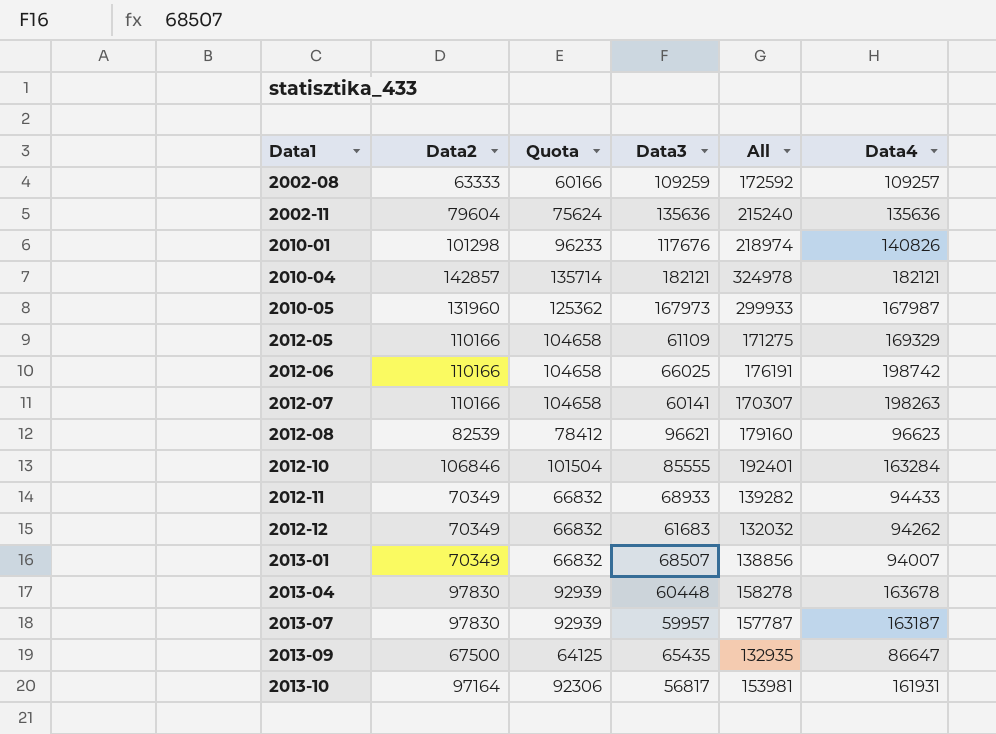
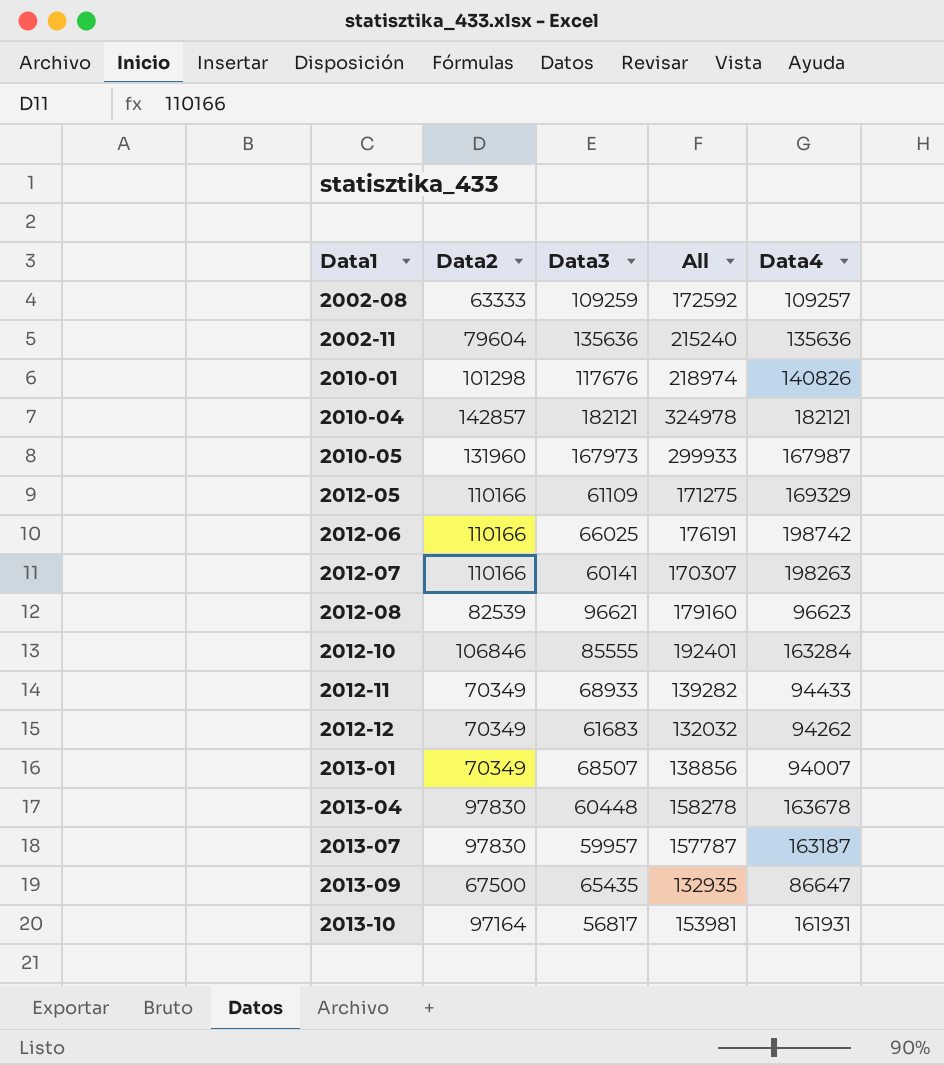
column Quota | formula: [Data2] * 0.95 -> none

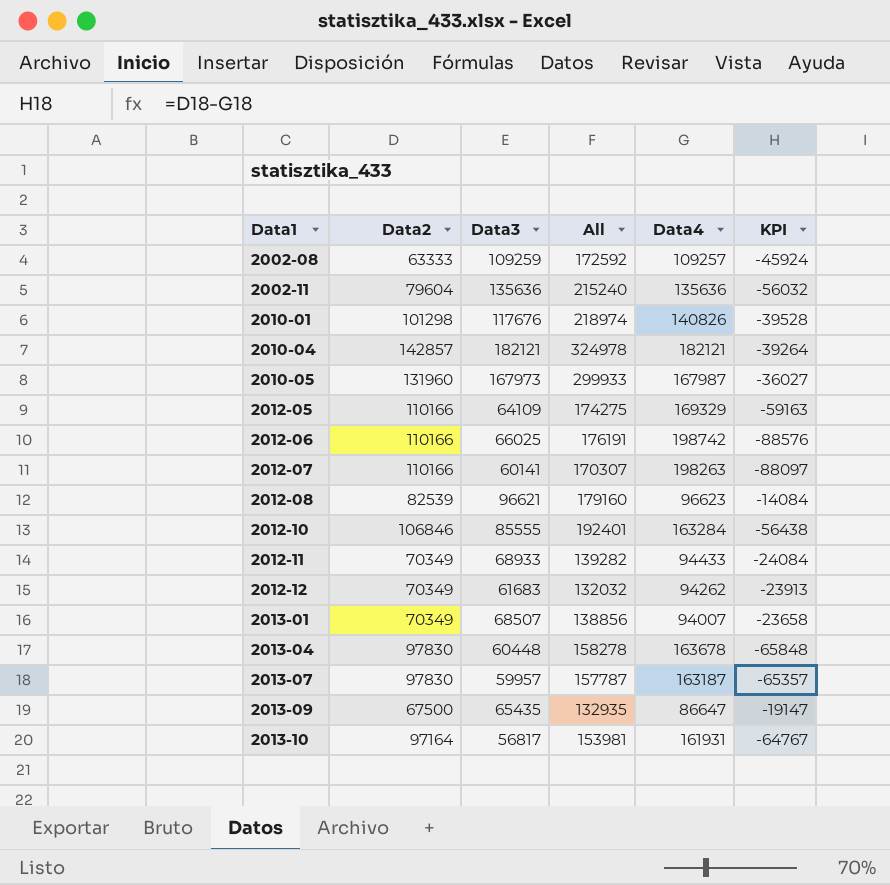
column KPI | formula: none -> [Data2] - [Data4]
2012-05 | Data3: 61109 -> 64109
2012-05 | All: 171275 -> 174275

